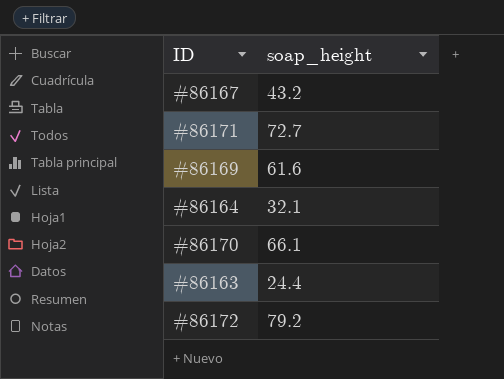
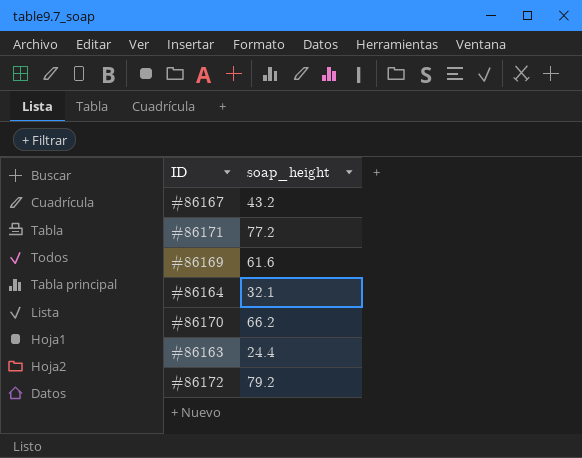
#86171 | soap_height: 72.7 -> 77.2
#86170 | soap_height: 66.1 -> 66.2

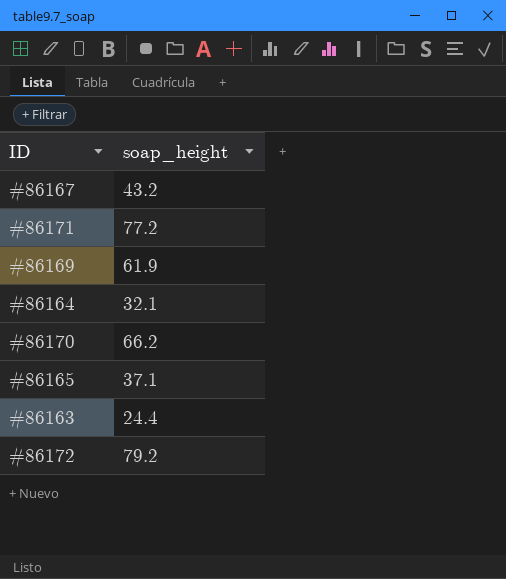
#86169 | soap_height: 61.6 -> 61.9
row #86165: none -> 37.1

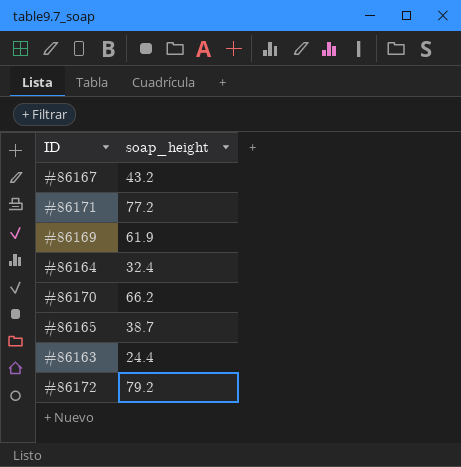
#86164 | soap_height: 32.1 -> 32.4
#86165 | soap_height: 37.1 -> 38.7

